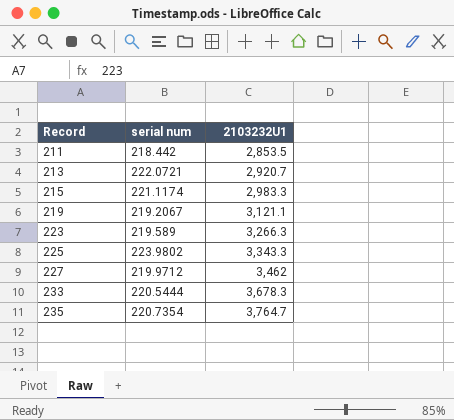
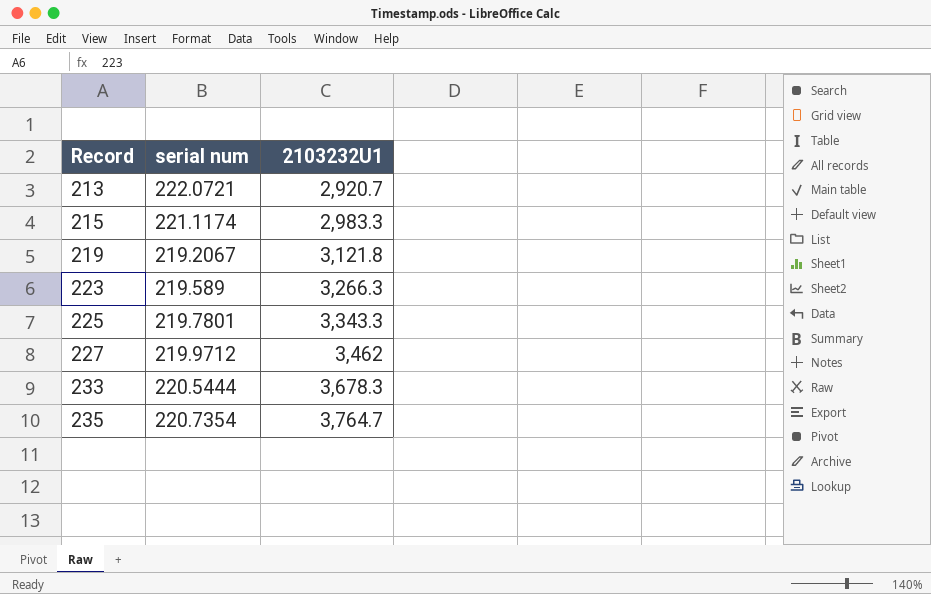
row 211: 218.442 | 2,853.5 -> none
219 | 2103232U1: 3,121.1 -> 3,121.8
225 | serial num: 223.9802 -> 219.7801

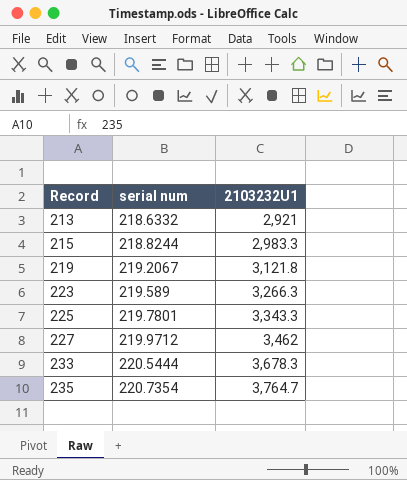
213 | serial num: 222.0721 -> 218.6332
213 | 2103232U1: 2,920.7 -> 2,921
215 | serial num: 221.1174 -> 218.8244

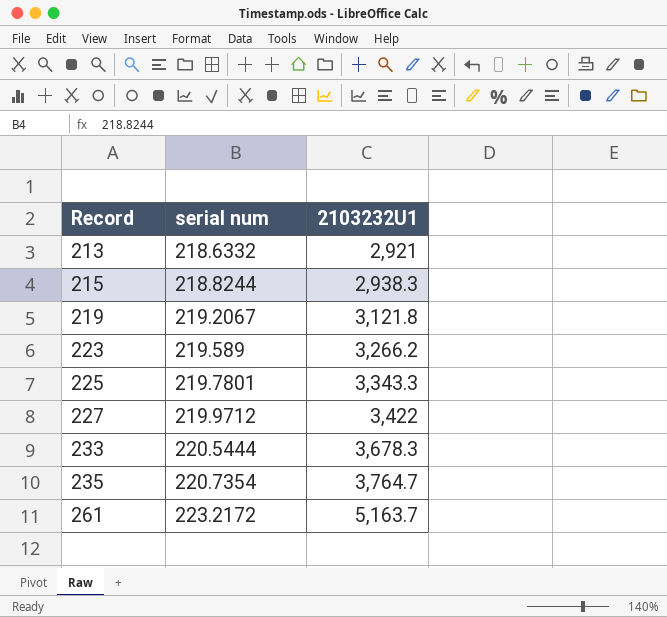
215 | 2103232U1: 2,983.3 -> 2,938.3
223 | 2103232U1: 3,266.3 -> 3,266.2
227 | 2103232U1: 3,462 -> 3,422
row 261: none -> 223.2172 | 5,163.7

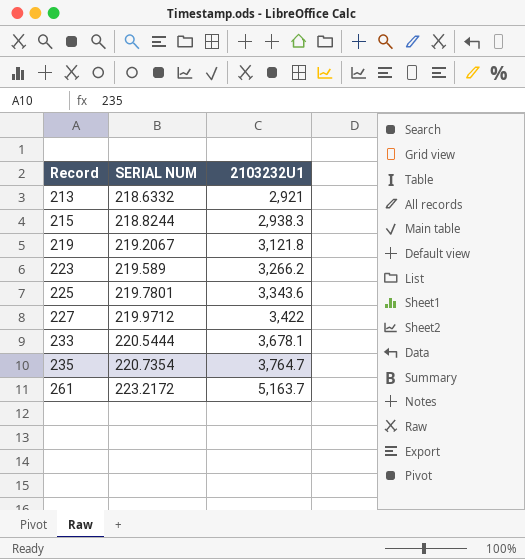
column name: serial num -> SERIAL NUM
225 | 2103232U1: 3,343.3 -> 3,343.6
233 | 2103232U1: 3,678.3 -> 3,678.1

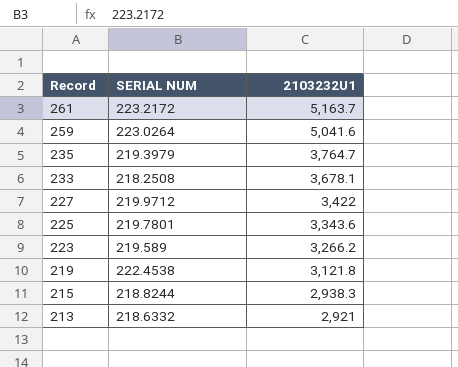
row order: Record ascending -> Record descending
row 259: none -> 223.0264 | 5,041.6
235 | SERIAL NUM: 220.7354 -> 219.3979
233 | SERIAL NUM: 220.5444 -> 218.2508
219 | SERIAL NUM: 219.2067 -> 222.4538

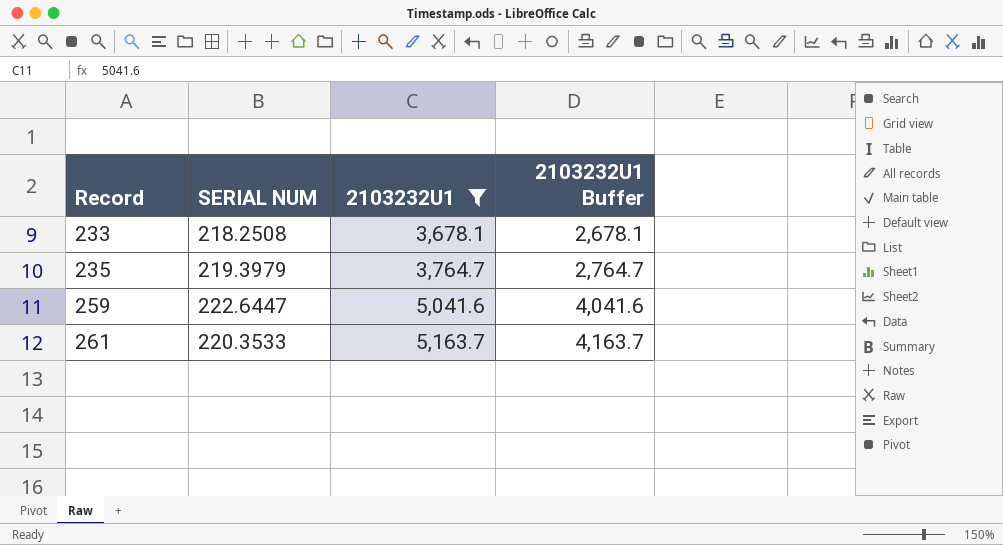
filter: none -> 2103232U1 >= 3,678.1
row order: Record descending -> Record ascending
column 2103232U1 Buffer | formula: none -> [2103232U1] - 1000
259 | SERIAL NUM: 223.0264 -> 222.6447
261 | SERIAL NUM: 223.2172 -> 220.3533

